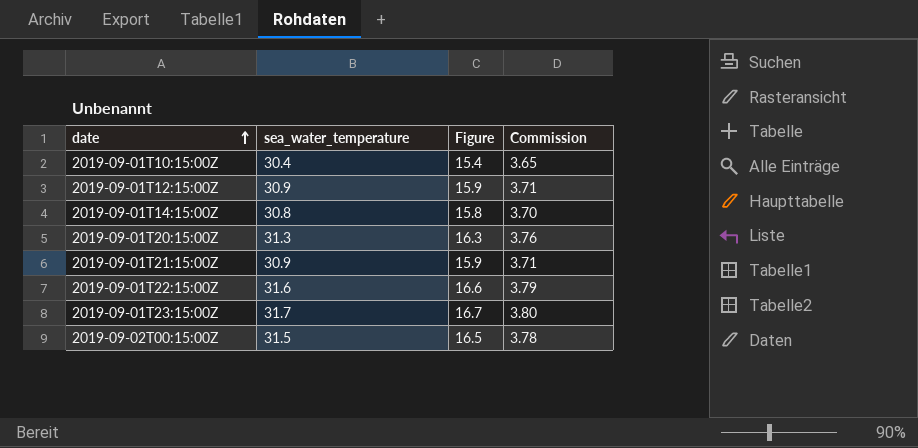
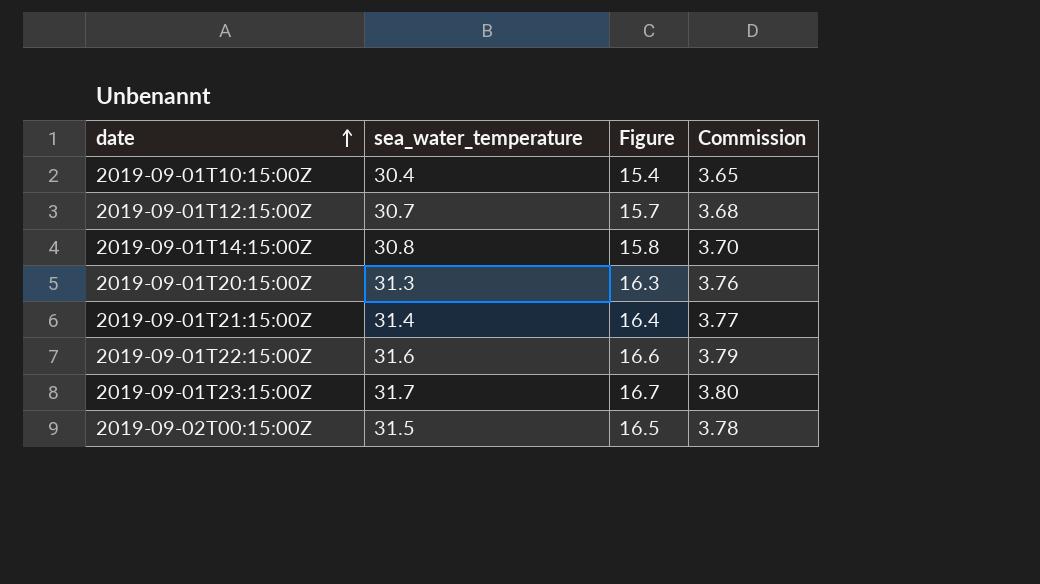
2019-09-01T12:15:00Z | sea_water_temperature: 30.9 -> 30.7
2019-09-01T12:15:00Z | Figure: 15.9 -> 15.7
2019-09-01T12:15:00Z | Commission: 3.71 -> 3.68
2019-09-01T21:15:00Z | sea_water_temperature: 30.9 -> 31.4
2019-09-01T21:15:00Z | Figure: 15.9 -> 16.4
2019-09-01T21:15:00Z | Commission: 3.71 -> 3.77

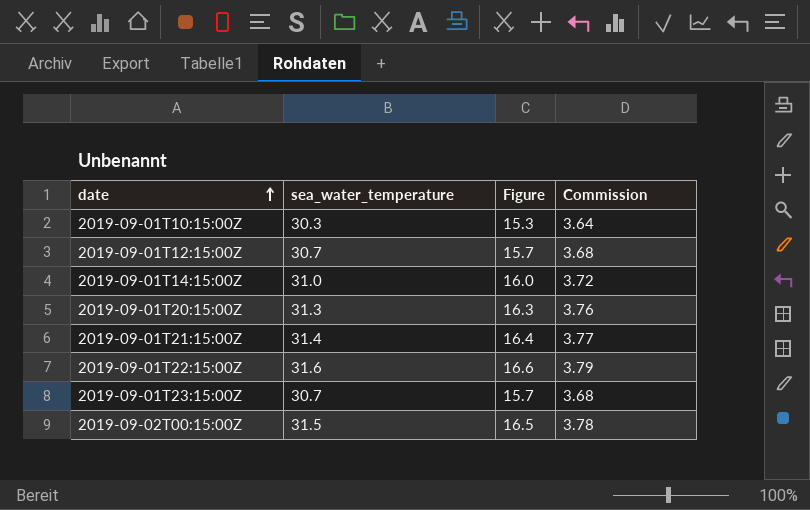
2019-09-01T10:15:00Z | sea_water_temperature: 30.4 -> 30.3
2019-09-01T10:15:00Z | Figure: 15.4 -> 15.3
2019-09-01T10:15:00Z | Commission: 3.65 -> 3.64
2019-09-01T14:15:00Z | sea_water_temperature: 30.8 -> 31.0
2019-09-01T14:15:00Z | Figure: 15.8 -> 16.0
2019-09-01T14:15:00Z | Commission: 3.70 -> 3.72
2019-09-01T23:15:00Z | sea_water_temperature: 31.7 -> 30.7
2019-09-01T23:15:00Z | Figure: 16.7 -> 15.7
2019-09-01T23:15:00Z | Commission: 3.80 -> 3.68

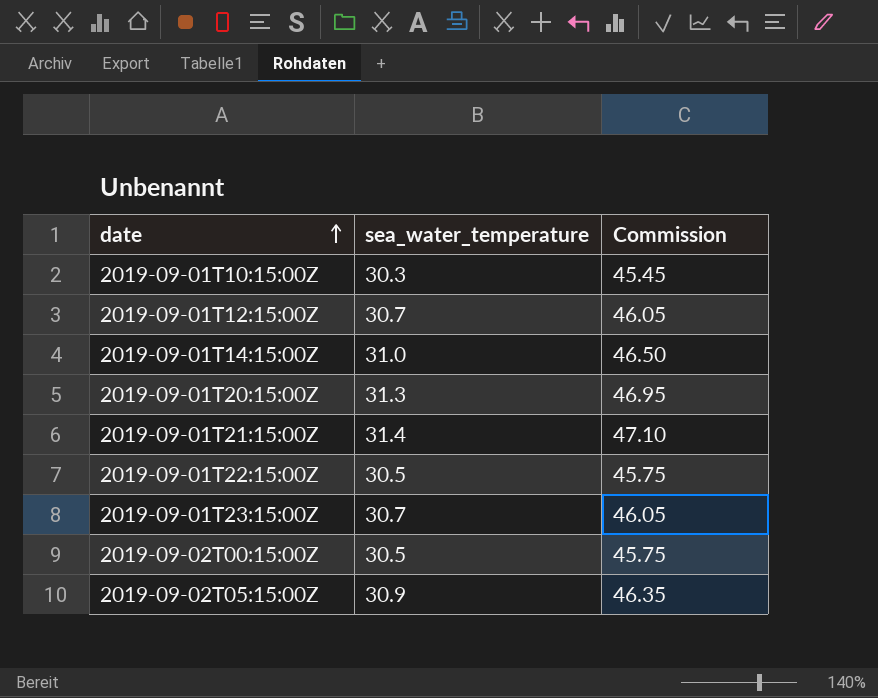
column Figure | formula: [sea_water_temperature] - 15 -> none
column Commission | formula: [sea_water_temperature] * 0.12 -> [sea_water_temperature] * 1.5
2019-09-01T22:15:00Z | sea_water_temperature: 31.6 -> 30.5
2019-09-02T00:15:00Z | sea_water_temperature: 31.5 -> 30.5
row 2019-09-02T05:15:00Z: none -> 30.9 | 46.35

